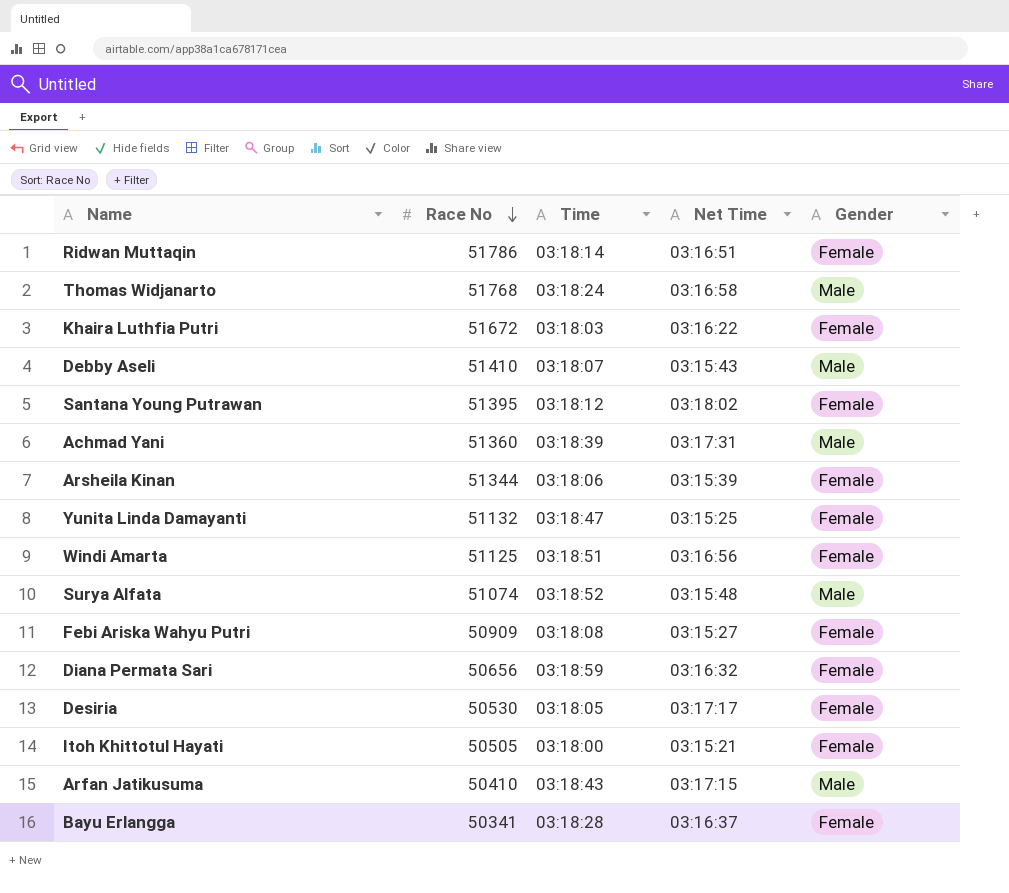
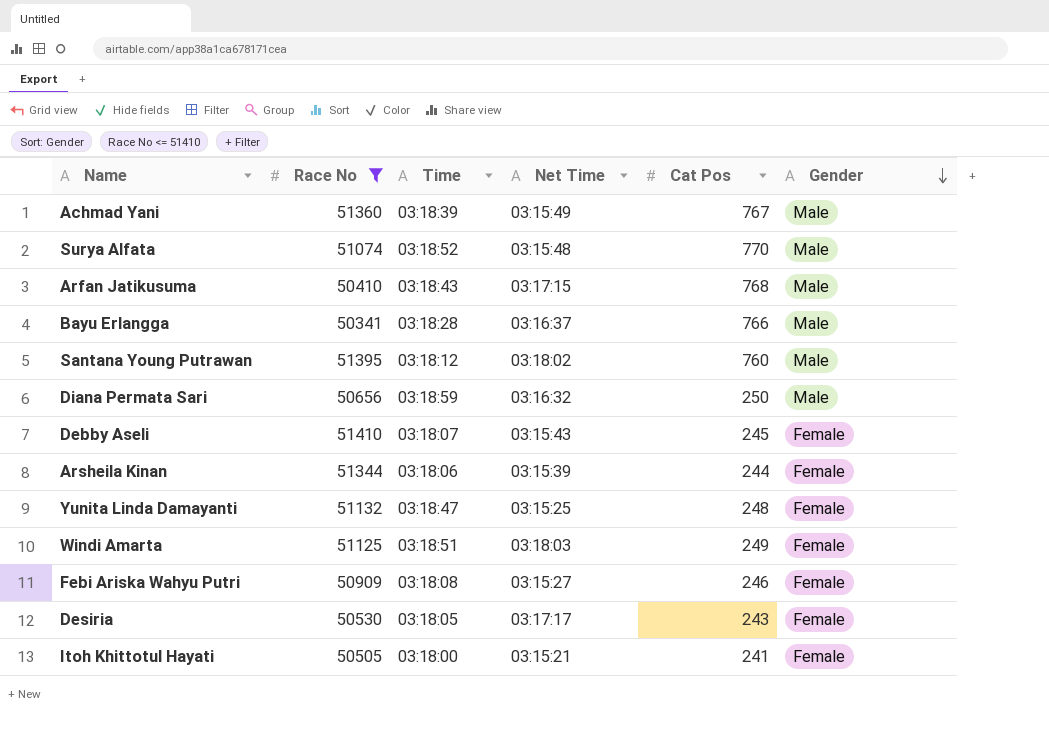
filter: none -> Race No <= 51410
row order: Race No descending -> Gender descending
column Cat Pos | position: none -> 5
Achmad Yani | Net Time: 03:17:31 -> 03:15:49
Bayu Erlangga | Gender: Female -> Male
Santana Young Putrawan | Gender: Female -> Male
Diana Permata Sari | Gender: Female -> Male
Debby Aseli | Gender: Male -> Female
Windi Amarta | Net Time: 03:16:56 -> 03:18:03

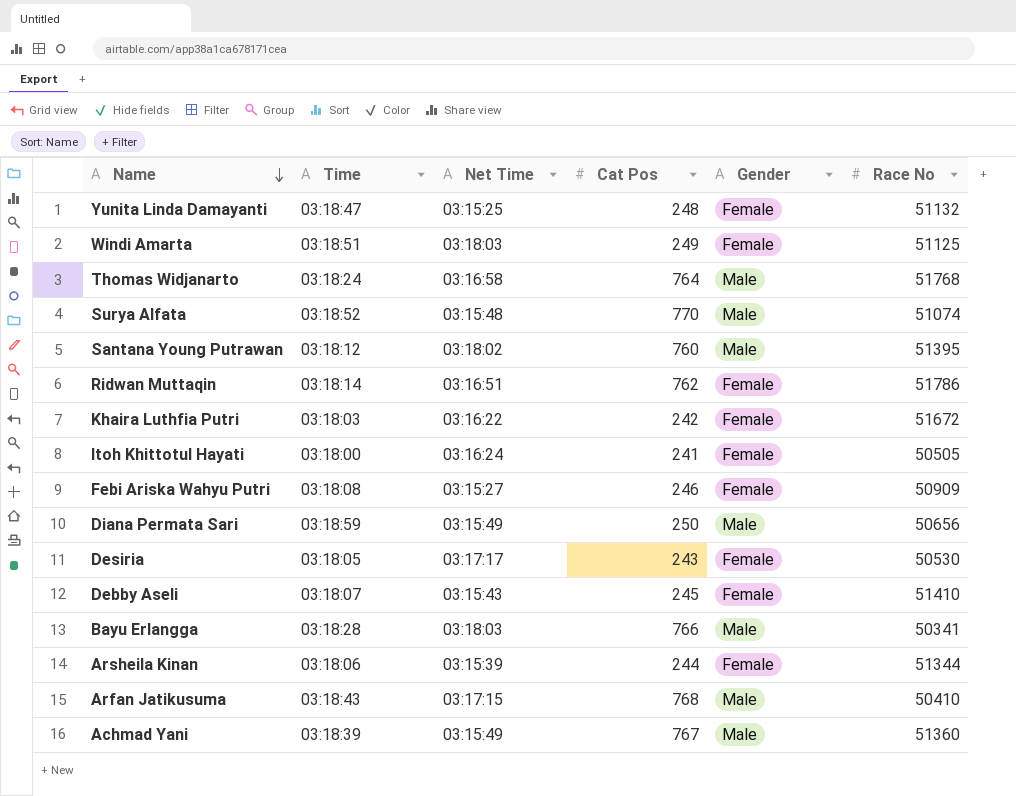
filter: Race No <= 51410 -> none
row order: Gender descending -> Name descending
column Race No | position: 2 -> 6
Itoh Khittotul Hayati | Net Time: 03:15:21 -> 03:16:24
Diana Permata Sari | Net Time: 03:16:32 -> 03:15:49
Bayu Erlangga | Net Time: 03:16:37 -> 03:18:03

